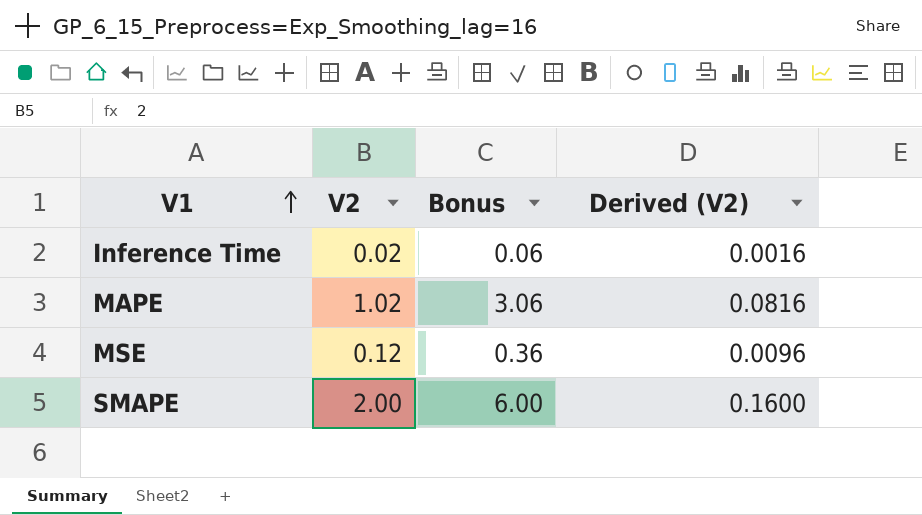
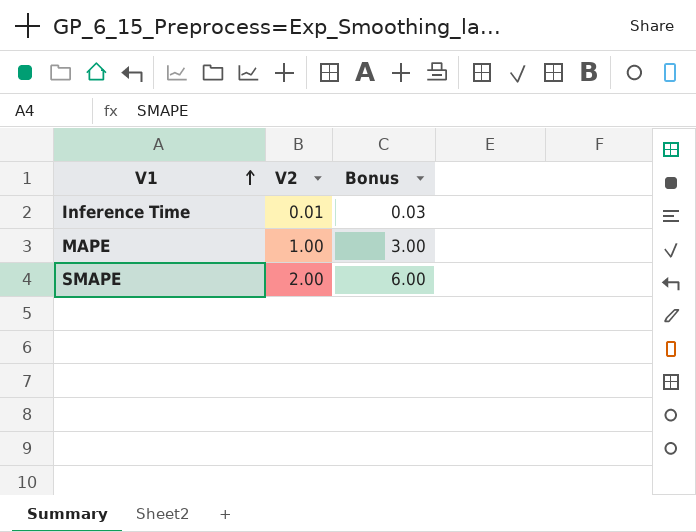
column Derived (V2) | formula: [V2] * 0.08 -> none
row MSE: 0.12 | 0.36 | 0.0096 -> none
Inference Time | V2: 0.02 -> 0.01
Inference Time | Bonus: 0.06 -> 0.03
MAPE | V2: 1.02 -> 1.00
MAPE | Bonus: 3.06 -> 3.00

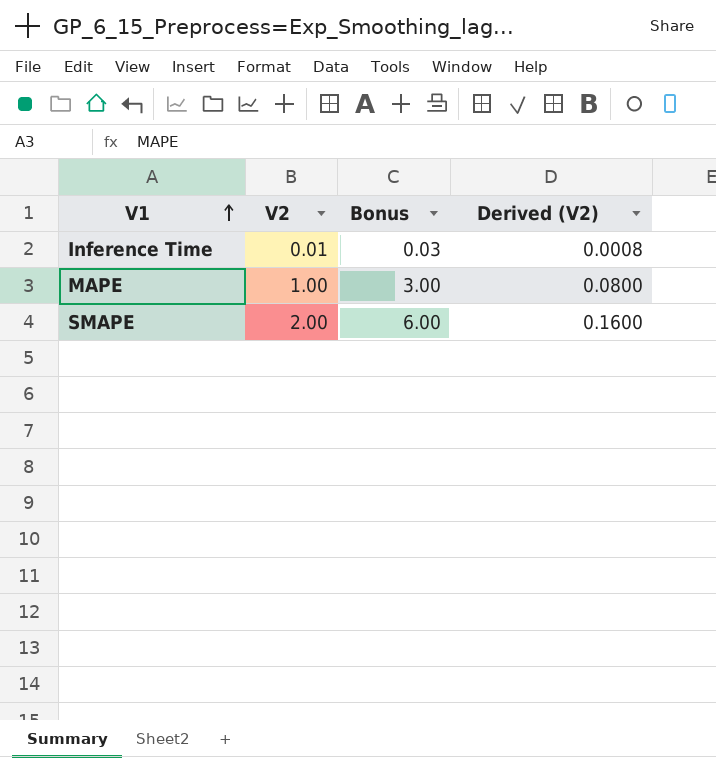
column Derived (V2) | formula: none -> [V2] * 0.08

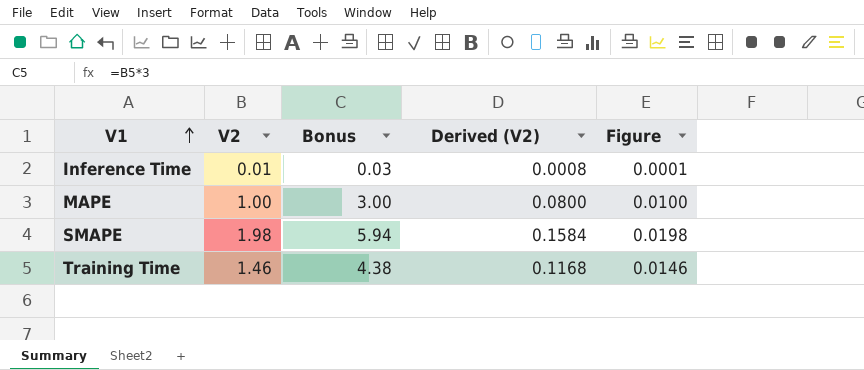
column Figure | formula: none -> [V2] * 0.01
SMAPE | V2: 2.00 -> 1.98
SMAPE | Bonus: 6.00 -> 5.94
SMAPE | Derived (V2): 0.1600 -> 0.1584
row Training Time: none -> 1.46 | 4.38 | 0.1168 | 0.0146

